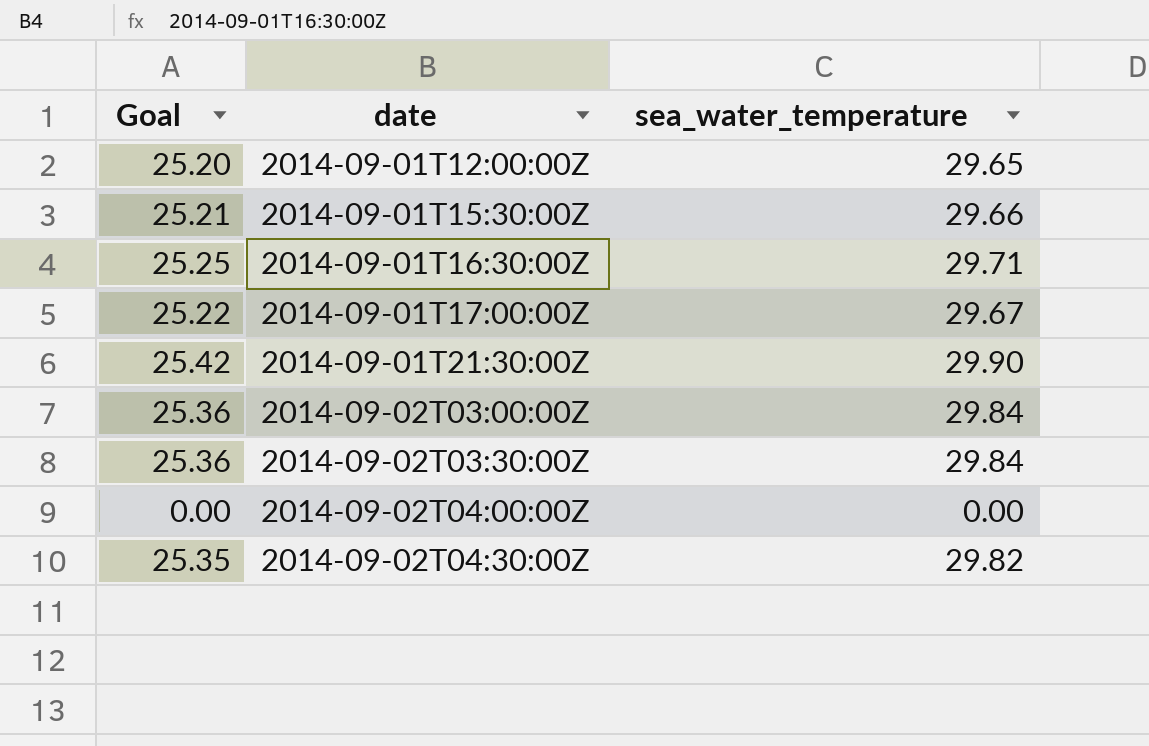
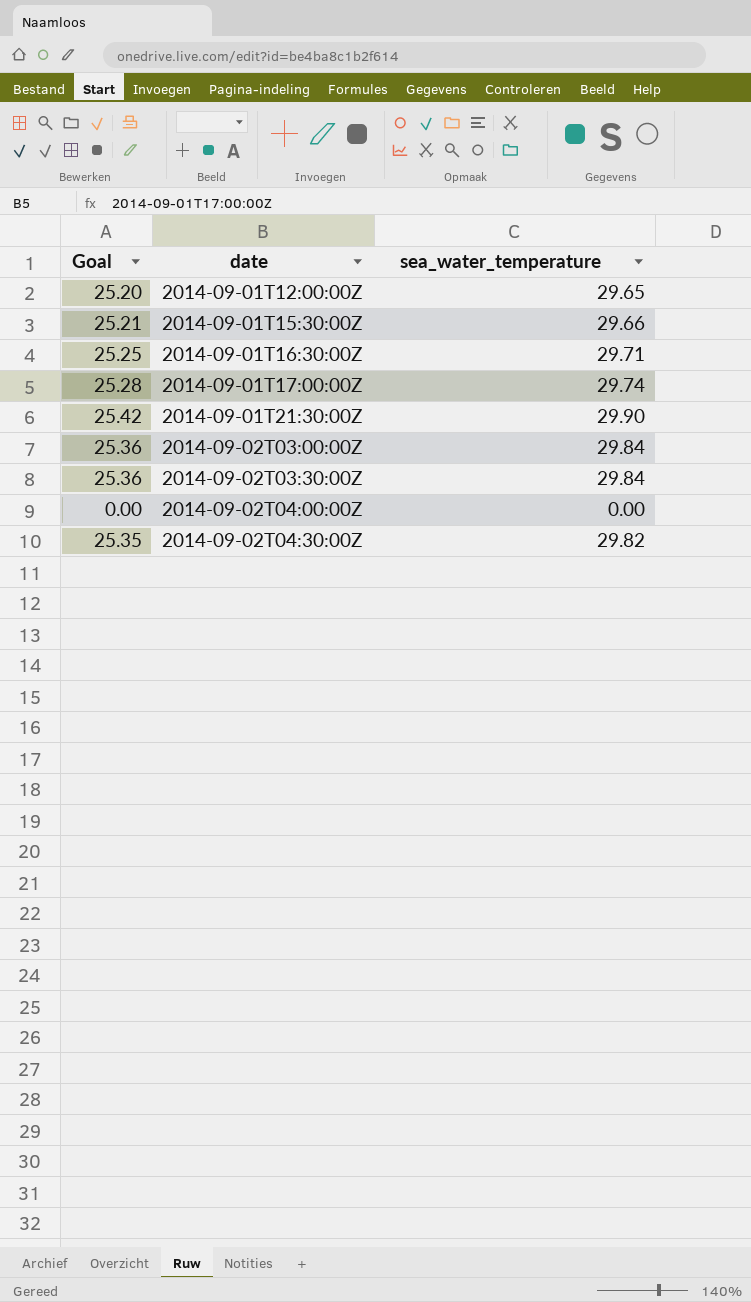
2014-09-01T17:00:00Z | Goal: 25.22 -> 25.28
2014-09-01T17:00:00Z | sea_water_temperature: 29.67 -> 29.74

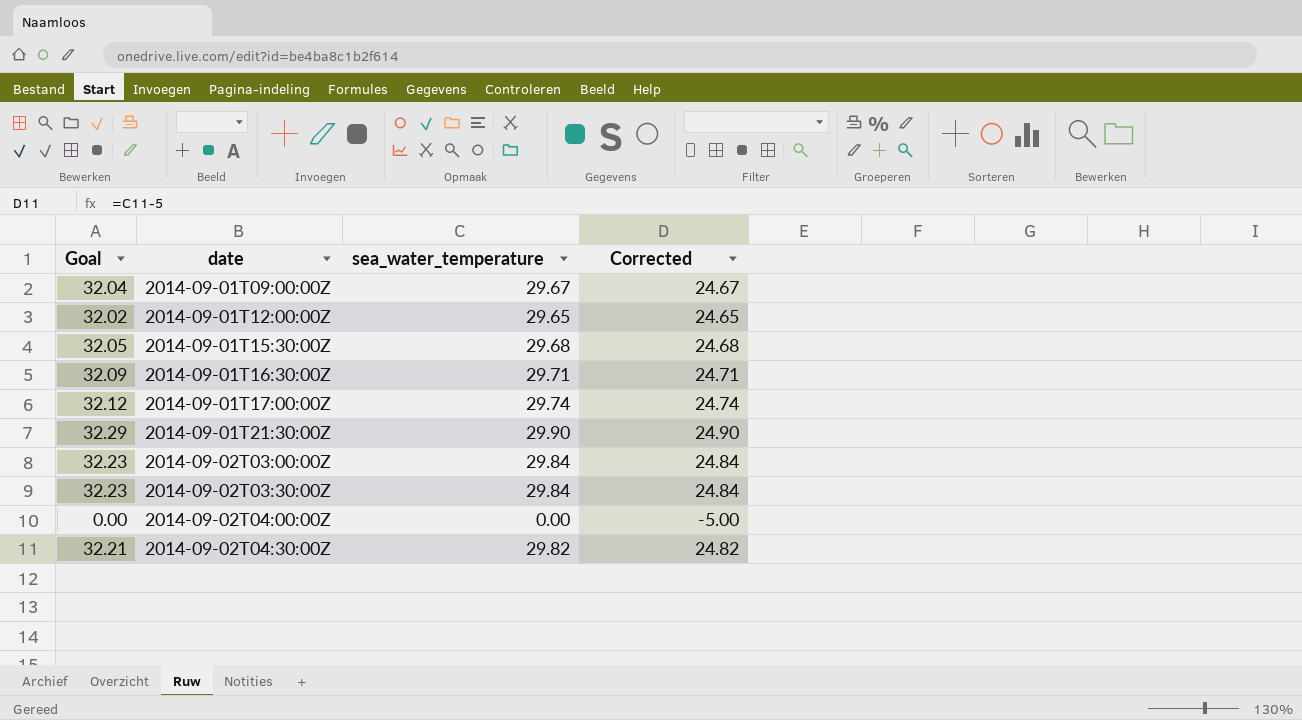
column Goal | formula: [sea_water_temperature] * 0.85 -> [sea_water_temperature] * 1.08
column Corrected | formula: none -> [sea_water_temperature] - 5
row 2014-09-01T09:00:00Z: none -> 32.04 | 29.67 | 24.67
2014-09-01T15:30:00Z | sea_water_temperature: 29.66 -> 29.68

